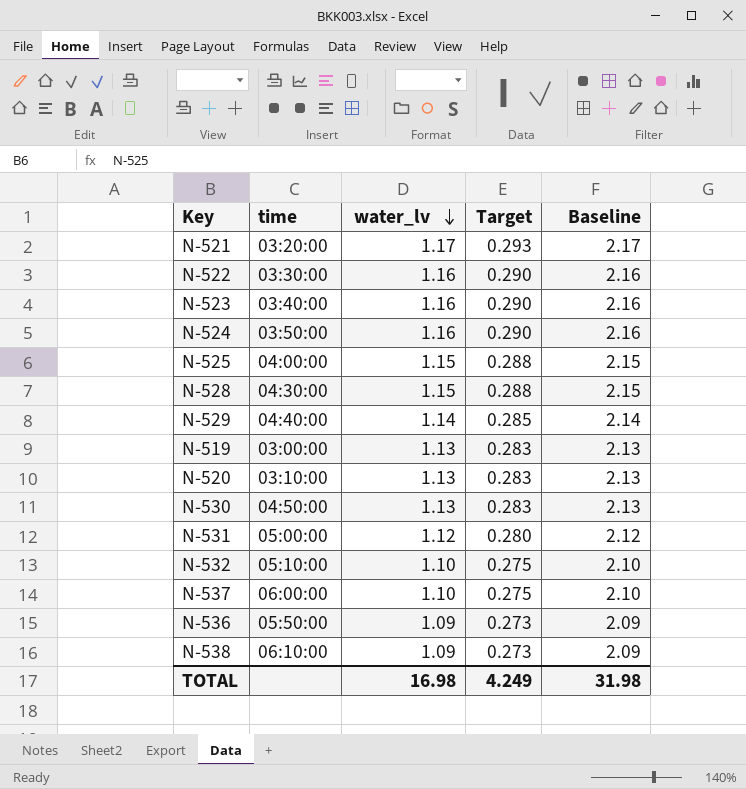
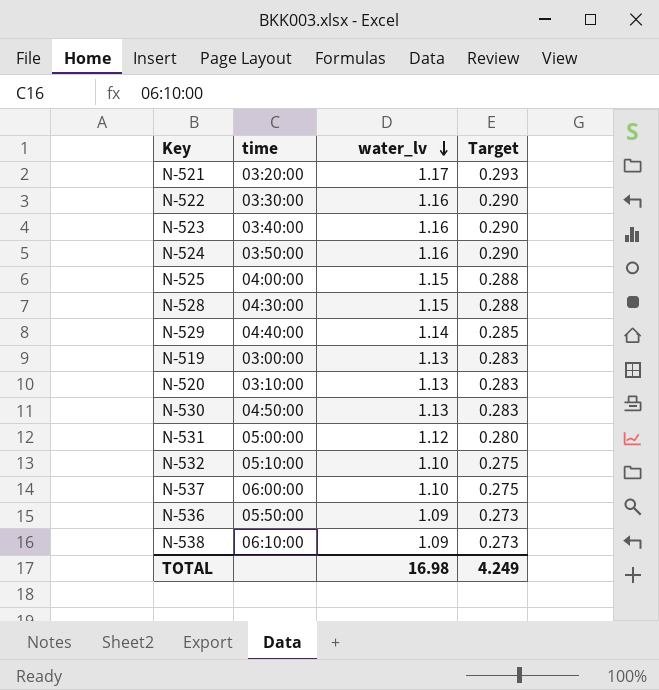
column Baseline | formula: [water_lv] + 1 -> none

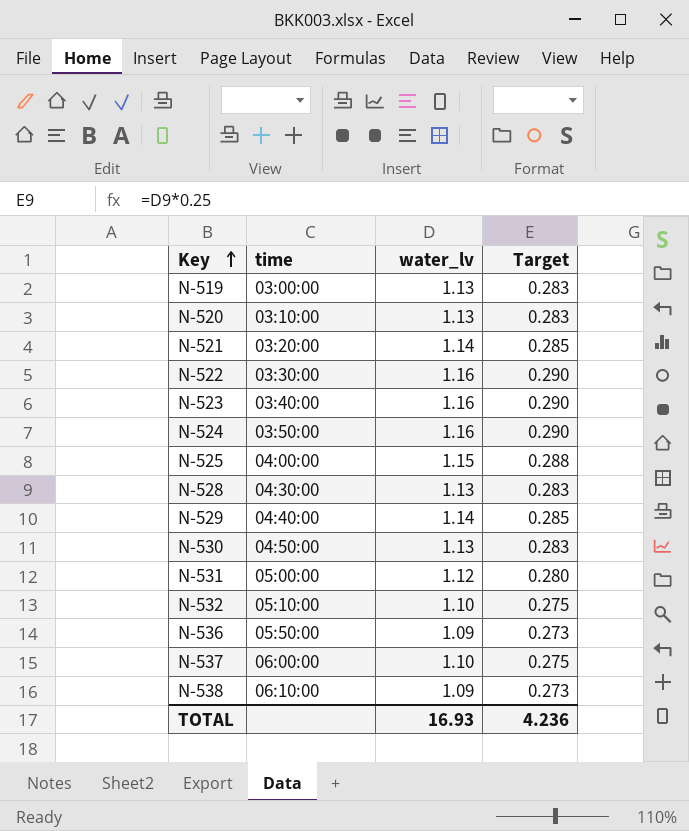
row order: water_lv descending -> Key ascending
N-521 | water_lv: 1.17 -> 1.14
N-521 | Target: 0.293 -> 0.285
N-528 | water_lv: 1.15 -> 1.13
N-528 | Target: 0.288 -> 0.283
TOTAL | water_lv: 16.98 -> 16.93
TOTAL | Target: 4.249 -> 4.236

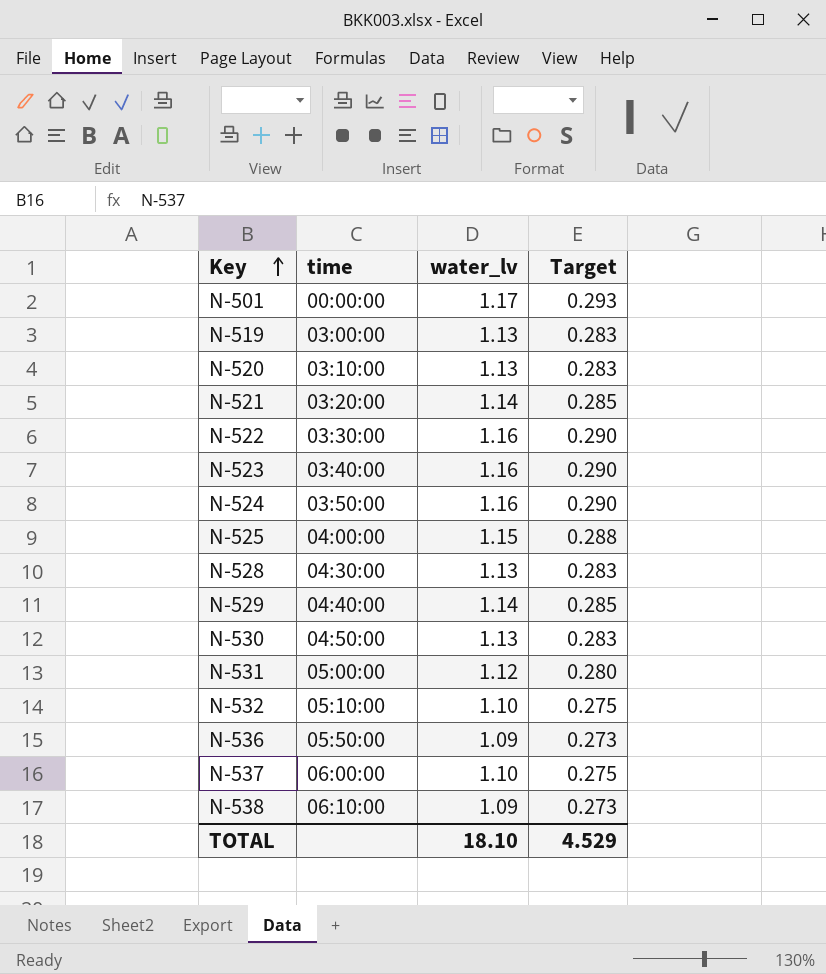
row N-501: none -> 00:00:00 | 1.17 | 0.293
TOTAL | water_lv: 16.93 -> 18.10
TOTAL | Target: 4.236 -> 4.529

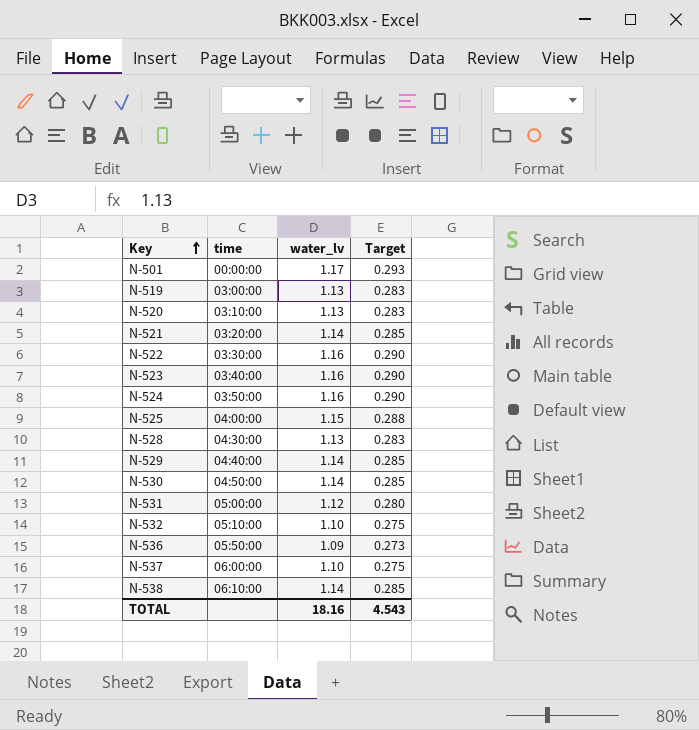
N-530 | water_lv: 1.13 -> 1.14
N-530 | Target: 0.283 -> 0.285
N-538 | water_lv: 1.09 -> 1.14
N-538 | Target: 0.273 -> 0.285
TOTAL | water_lv: 18.10 -> 18.16
TOTAL | Target: 4.529 -> 4.543

